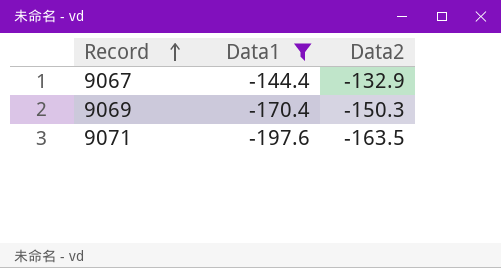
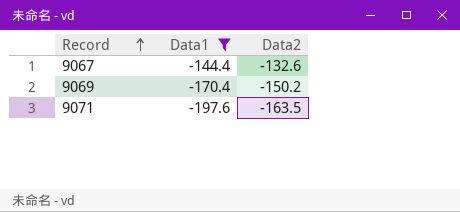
9067 | Data2: -132.9 -> -132.6
9069 | Data2: -150.3 -> -150.2

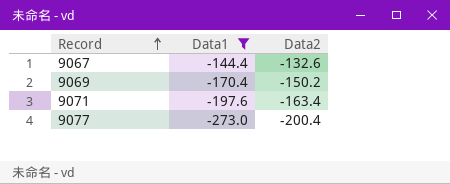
9071 | Data2: -163.5 -> -163.4
row 9077: none -> -273.0 | -200.4

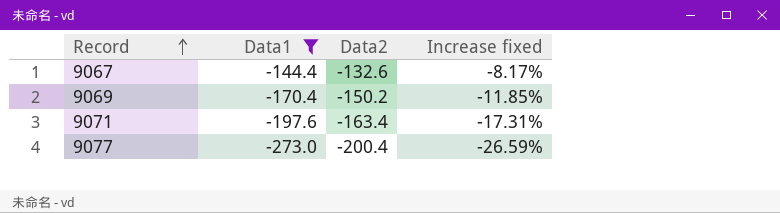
column Increase fixed | formula: none -> ([Data2] - [Data1]) / [Data1]

